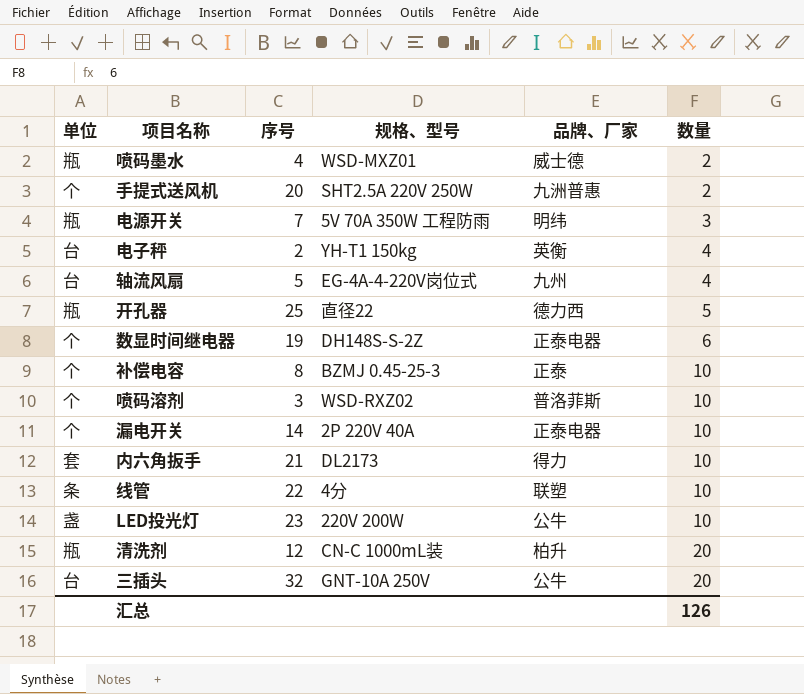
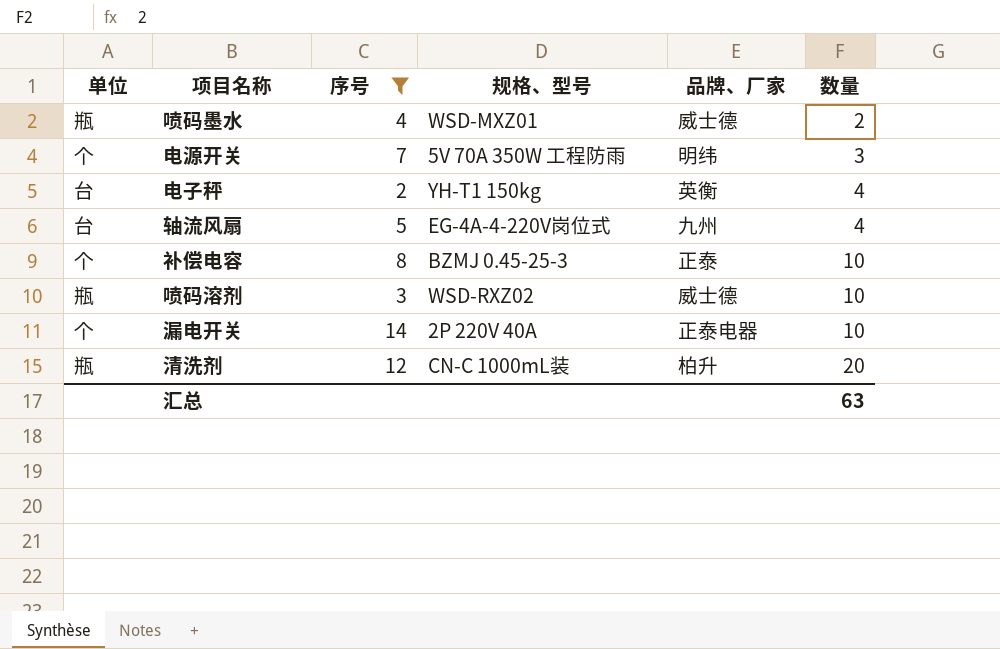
filter: none -> 序号 <= 14
电源开关 | 单位: 瓶 -> 个
喷码溶剂 | 单位: 个 -> 瓶
喷码溶剂 | 品牌、厂家: 普洛菲斯 -> 威士德
汇总 | 数量: 126 -> 63

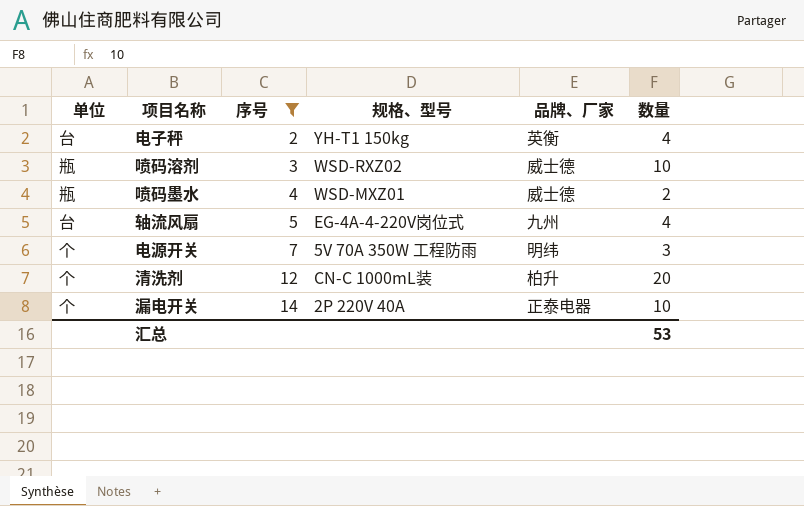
row order: 数量 ascending -> 序号 ascending
row 补偿电容: 个 | 8 | BZMJ 0.45-25-3 | 正泰 | 10 -> none
清洗剂 | 单位: 瓶 -> 个
汇总 | 数量: 63 -> 53

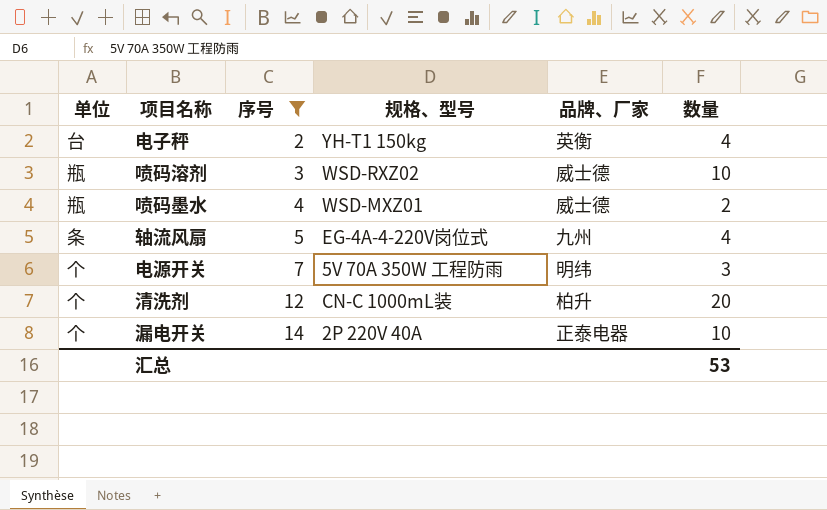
轴流风扇 | 单位: 台 -> 条

